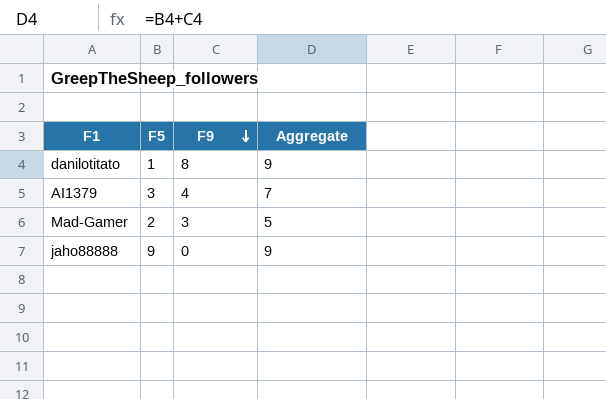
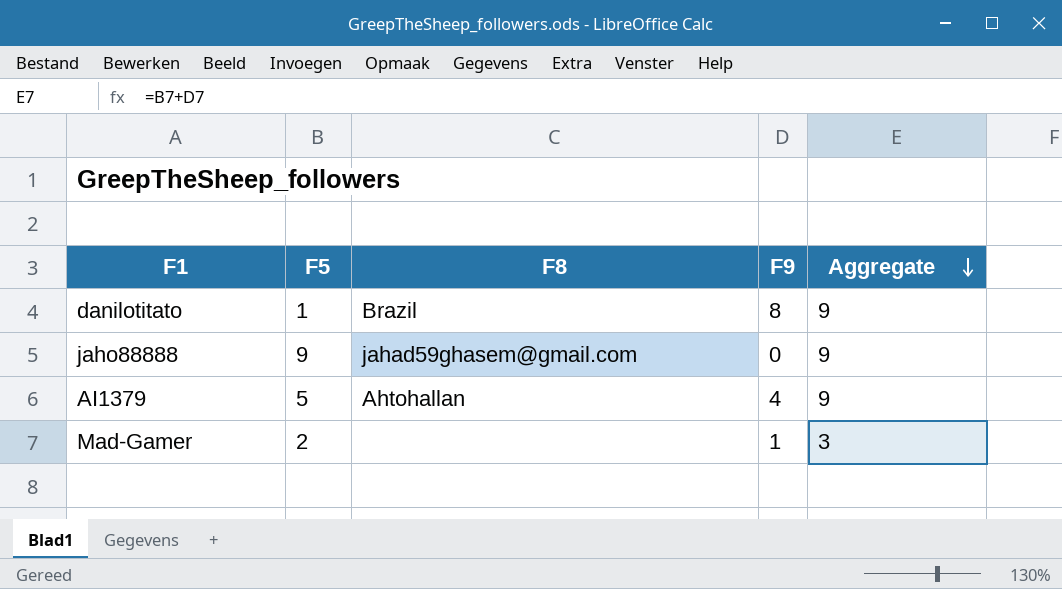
row order: F9 descending -> Aggregate descending
column F8 | position: none -> 3
AI1379 | F5: 3 -> 5
AI1379 | Aggregate: 7 -> 9
Mad-Gamer | F9: 3 -> 1
Mad-Gamer | Aggregate: 5 -> 3

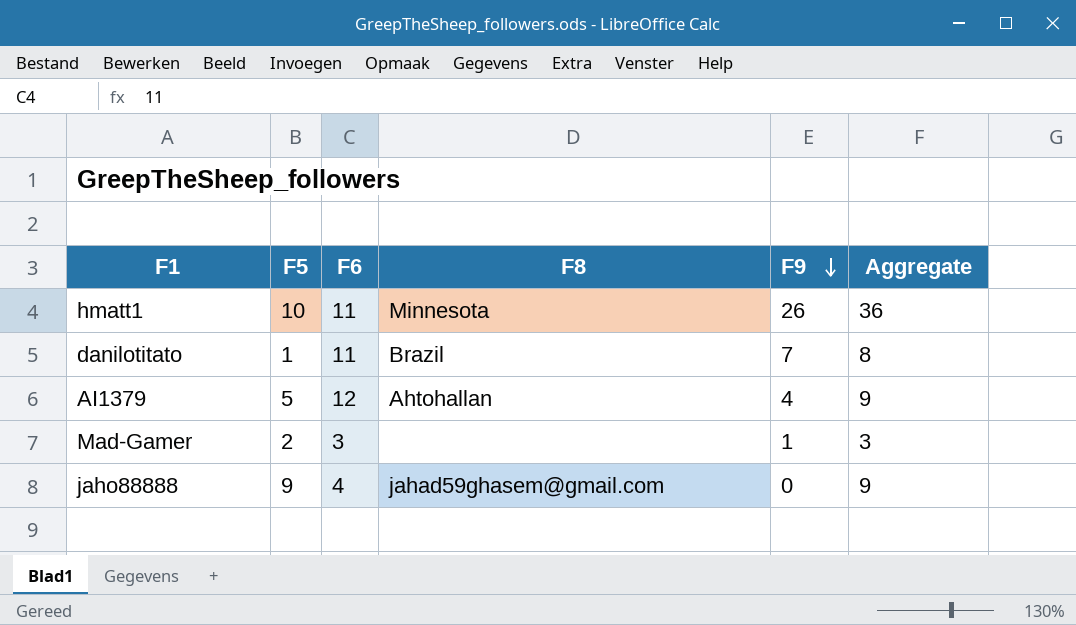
row order: Aggregate descending -> F9 descending
column F6 | position: none -> 3
row hmatt1: none -> 10 | 11 | Minnesota | 26 | 36
danilotitato | F9: 8 -> 7
danilotitato | Aggregate: 9 -> 8

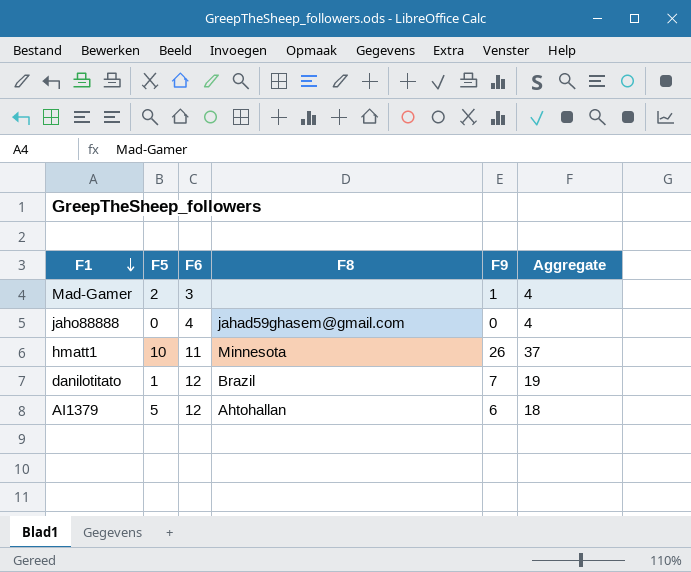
row order: F9 descending -> F1 descending
column Aggregate | formula: [F5] + [F9] -> [F6] + [F9]
jaho88888 | F5: 9 -> 0
danilotitato | F6: 11 -> 12
AI1379 | F9: 4 -> 6

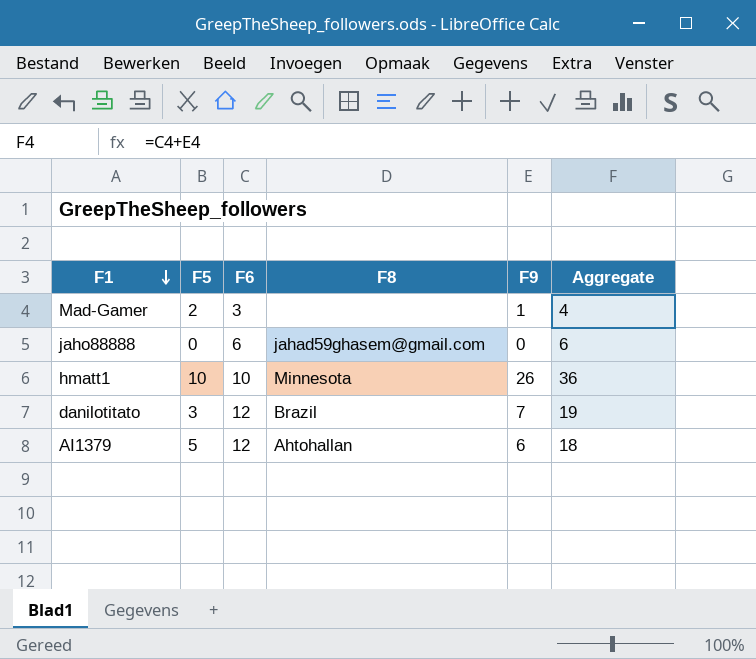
jaho88888 | F6: 4 -> 6
jaho88888 | Aggregate: 4 -> 6
hmatt1 | F6: 11 -> 10
hmatt1 | Aggregate: 37 -> 36
danilotitato | F5: 1 -> 3

